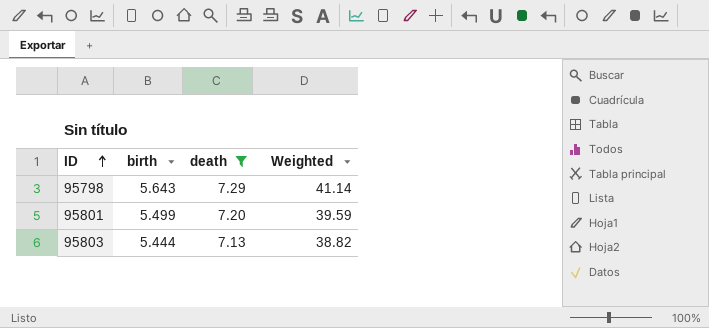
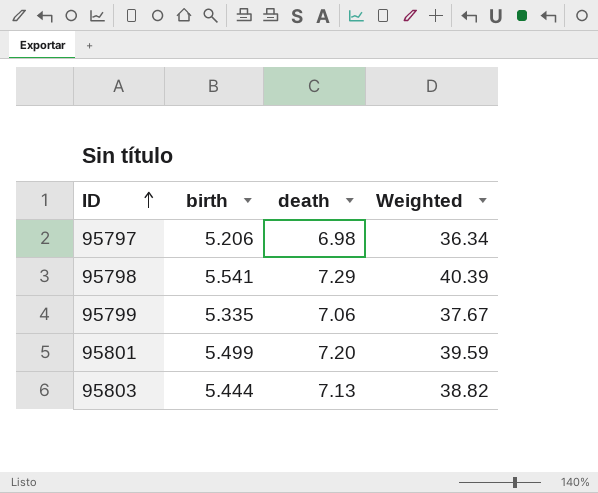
filter: death >= 7.13 -> none
95798 | birth: 5.643 -> 5.541
95798 | Weighted: 41.14 -> 40.39

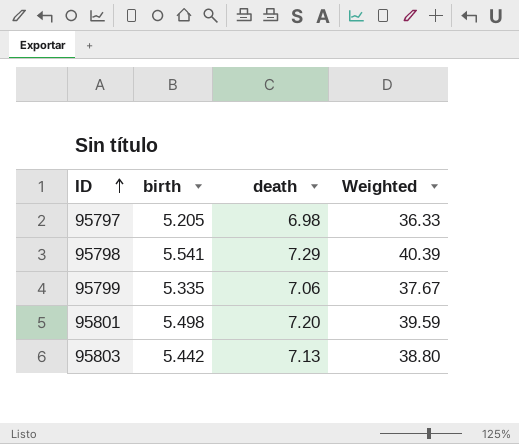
95797 | birth: 5.206 -> 5.205
95797 | Weighted: 36.34 -> 36.33
95801 | birth: 5.499 -> 5.498
95803 | birth: 5.444 -> 5.442
95803 | Weighted: 38.82 -> 38.80

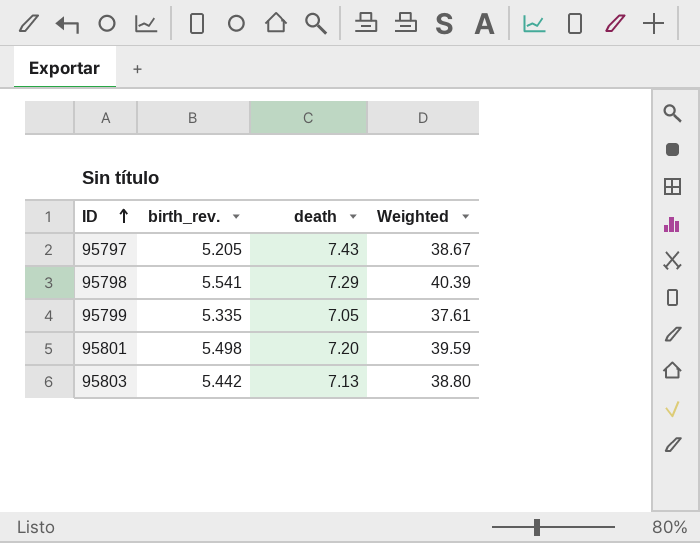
column name: birth -> birth_rev.
95797 | death: 6.98 -> 7.43
95797 | Weighted: 36.33 -> 38.67
95799 | death: 7.06 -> 7.05
95799 | Weighted: 37.67 -> 37.61

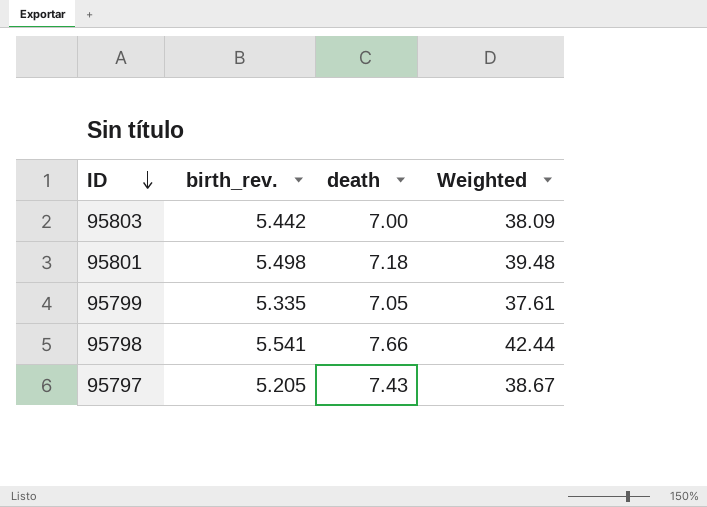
row order: ID ascending -> ID descending
95803 | death: 7.13 -> 7.00
95803 | Weighted: 38.80 -> 38.09
95801 | death: 7.20 -> 7.18
95801 | Weighted: 39.59 -> 39.48
95798 | death: 7.29 -> 7.66
95798 | Weighted: 40.39 -> 42.44

